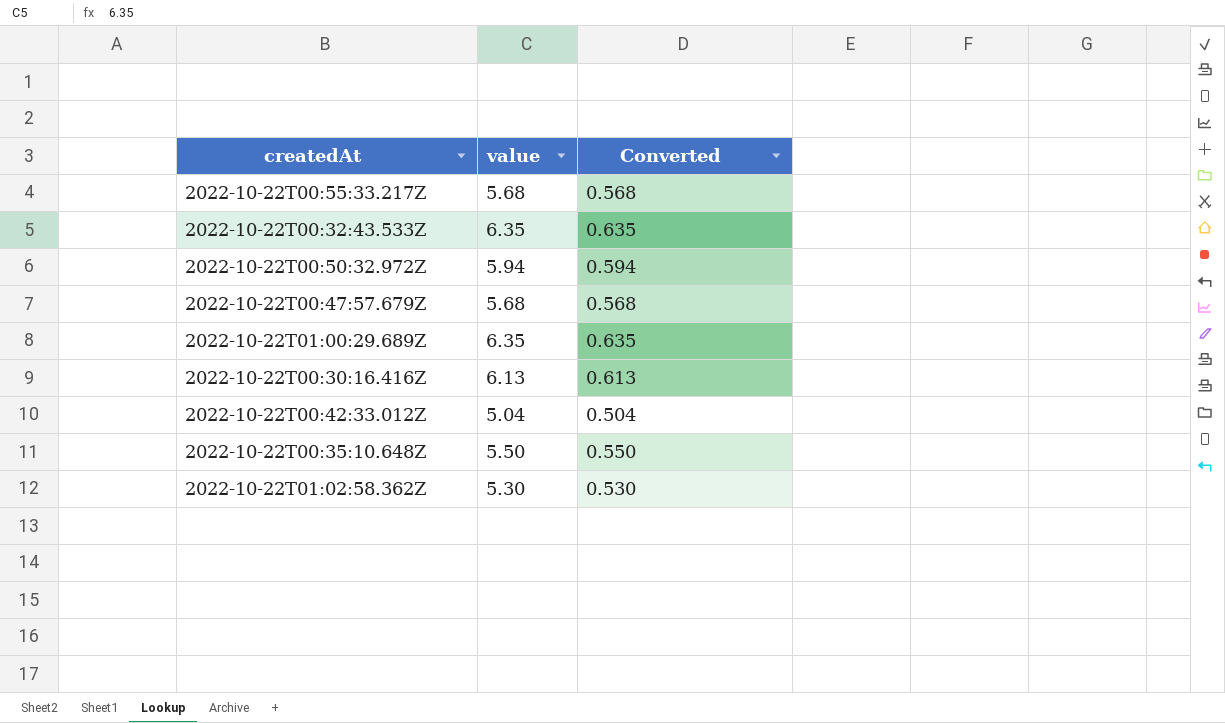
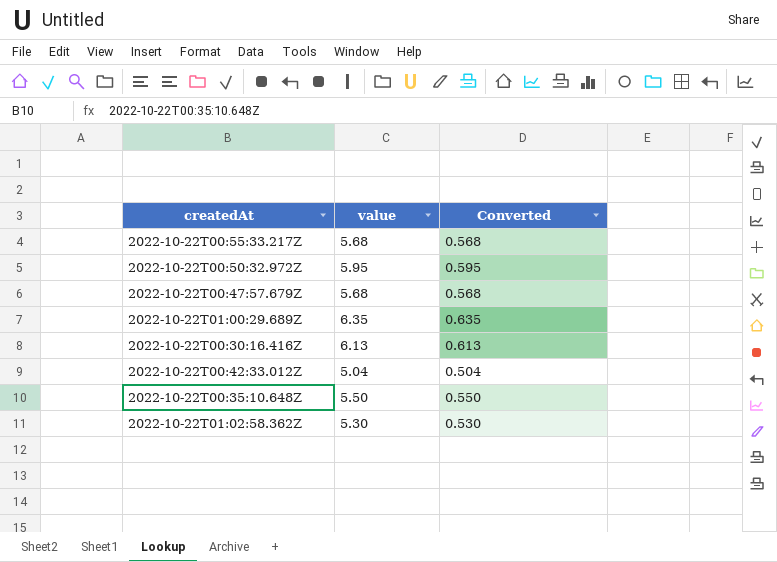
row 2022-10-22T00:32:43.533Z: 6.35 | 0.635 -> none
2022-10-22T00:50:32.972Z | value: 5.94 -> 5.95
2022-10-22T00:50:32.972Z | Converted: 0.594 -> 0.595

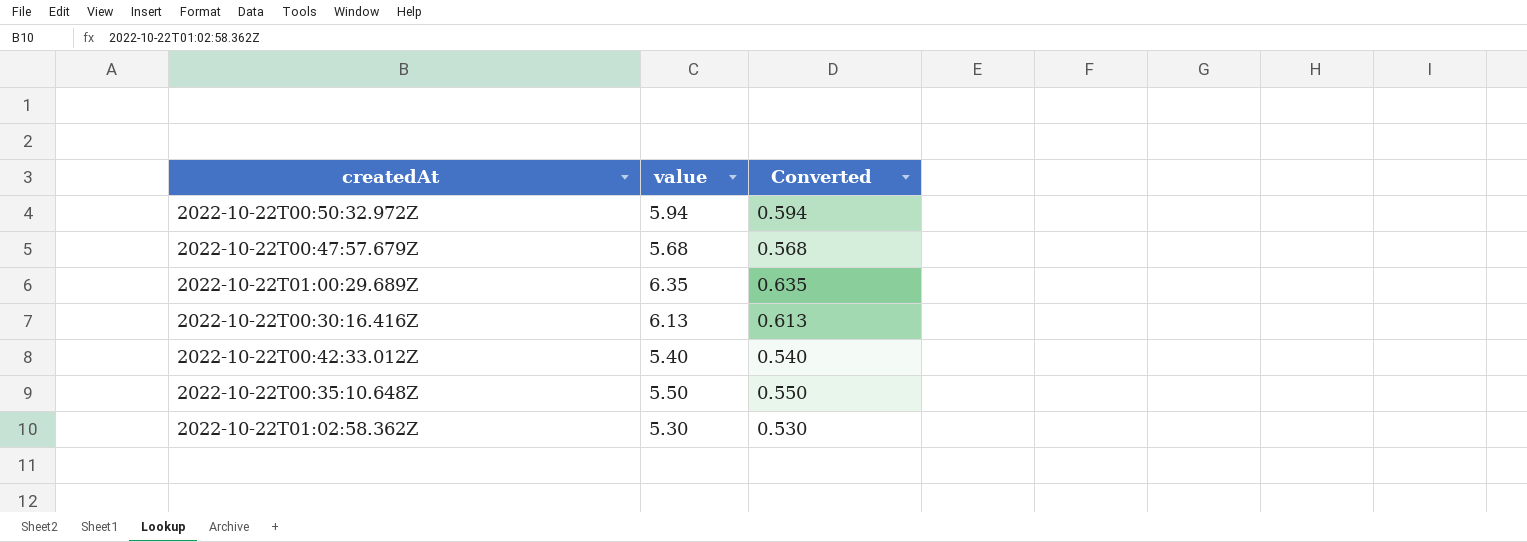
row 2022-10-22T00:55:33.217Z: 5.68 | 0.568 -> none
2022-10-22T00:50:32.972Z | value: 5.95 -> 5.94
2022-10-22T00:50:32.972Z | Converted: 0.595 -> 0.594
2022-10-22T00:42:33.012Z | value: 5.04 -> 5.40
2022-10-22T00:42:33.012Z | Converted: 0.504 -> 0.540

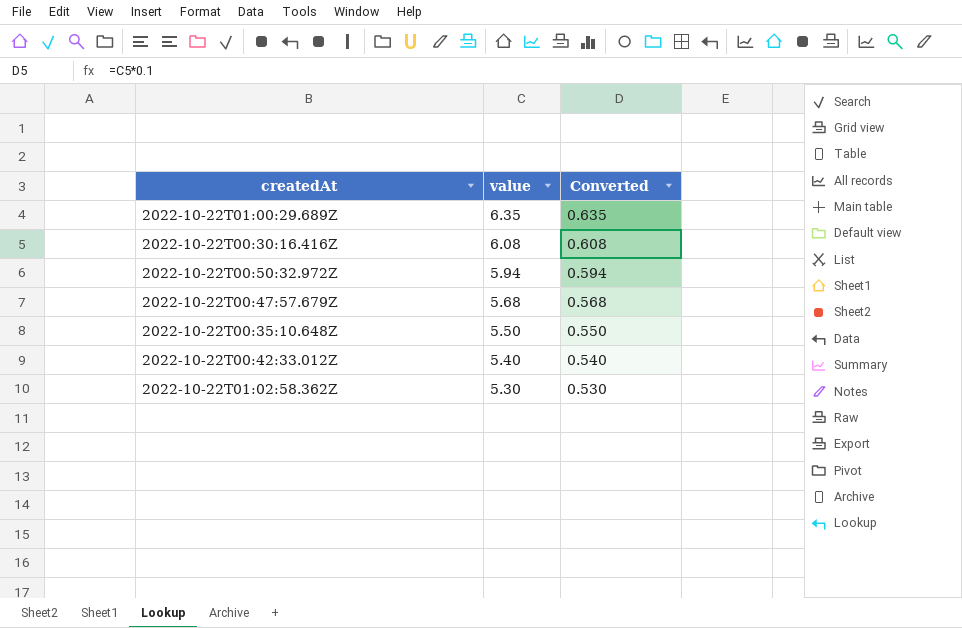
row order: none -> value descending
2022-10-22T00:30:16.416Z | value: 6.13 -> 6.08
2022-10-22T00:30:16.416Z | Converted: 0.613 -> 0.608

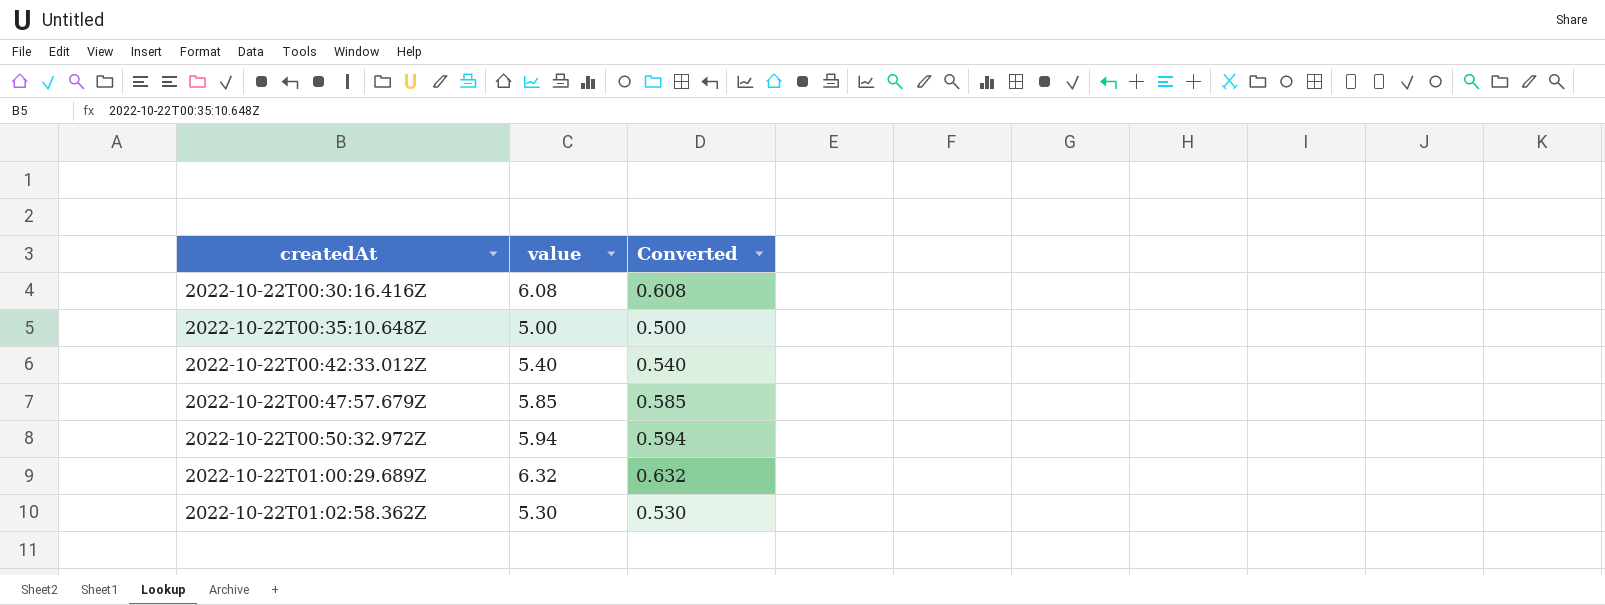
row order: value descending -> createdAt ascending
2022-10-22T00:35:10.648Z | value: 5.50 -> 5.00
2022-10-22T00:35:10.648Z | Converted: 0.550 -> 0.500
2022-10-22T00:47:57.679Z | value: 5.68 -> 5.85
2022-10-22T00:47:57.679Z | Converted: 0.568 -> 0.585
2022-10-22T01:00:29.689Z | value: 6.35 -> 6.32
2022-10-22T01:00:29.689Z | Converted: 0.635 -> 0.632

